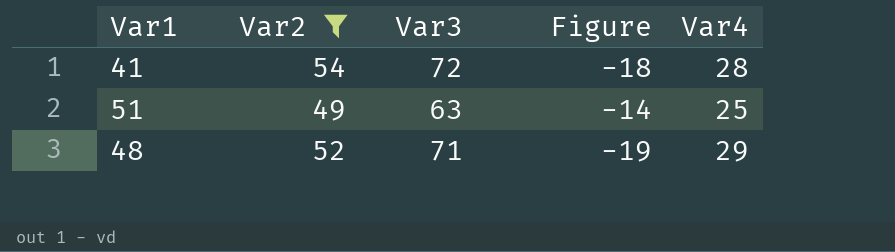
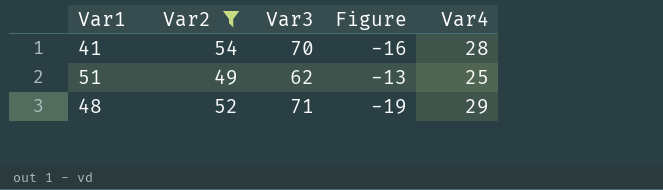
41 | Var3: 72 -> 70
41 | Figure: -18 -> -16
51 | Var3: 63 -> 62
51 | Figure: -14 -> -13

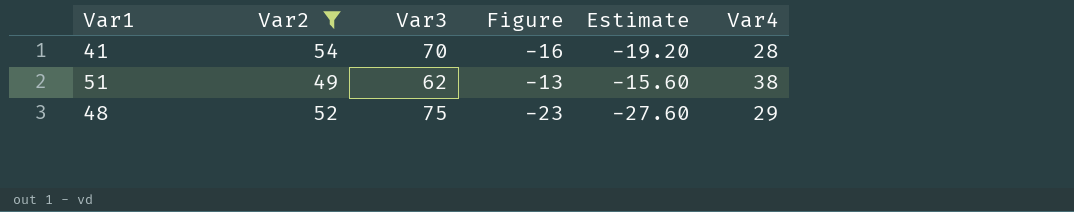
column Estimate | formula: none -> [Figure] * 1.2
51 | Var4: 25 -> 38
48 | Var3: 71 -> 75
48 | Figure: -19 -> -23

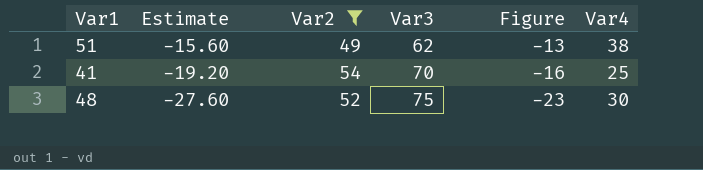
row order: none -> Estimate descending
column Estimate | position: 5 -> 2
41 | Var4: 28 -> 25
48 | Var4: 29 -> 30

